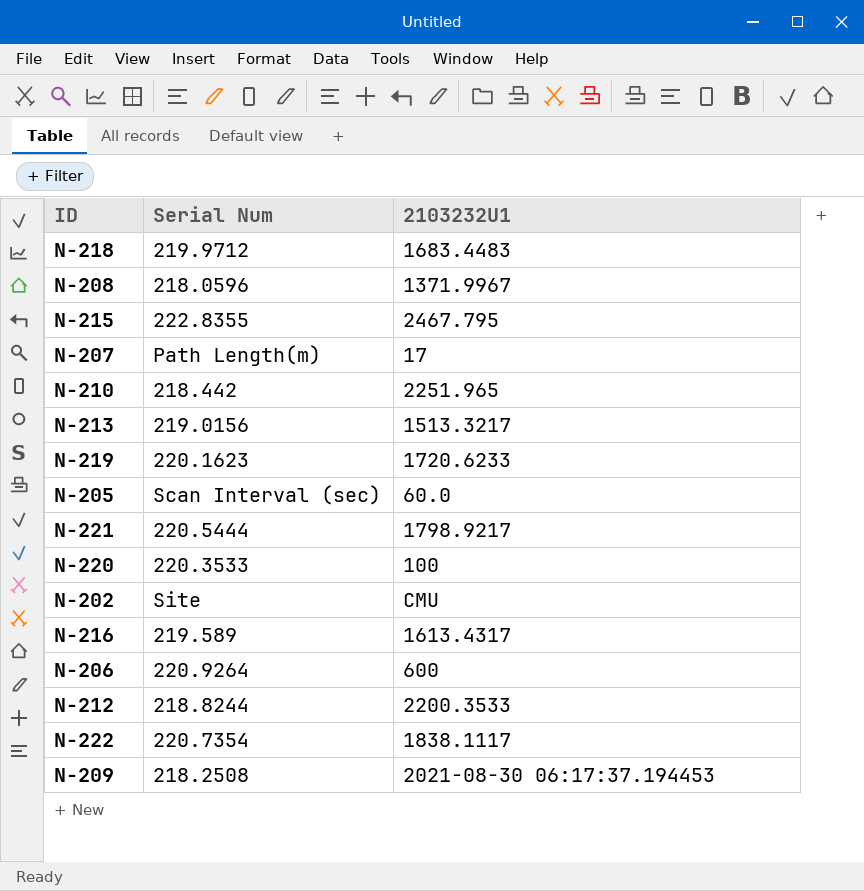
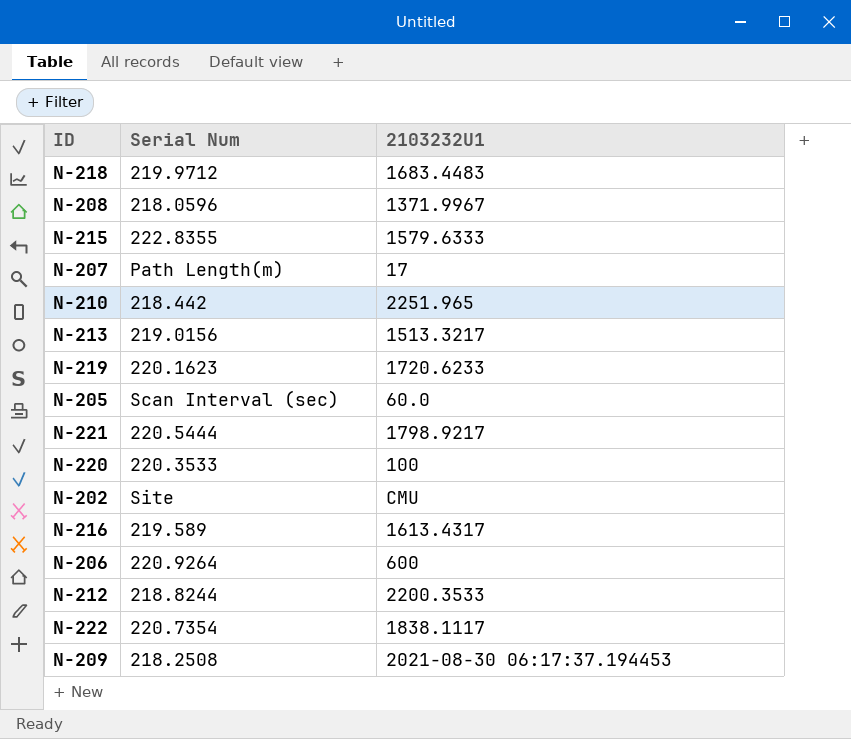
N-215 | 2103232U1: 2467.795 -> 1579.6333

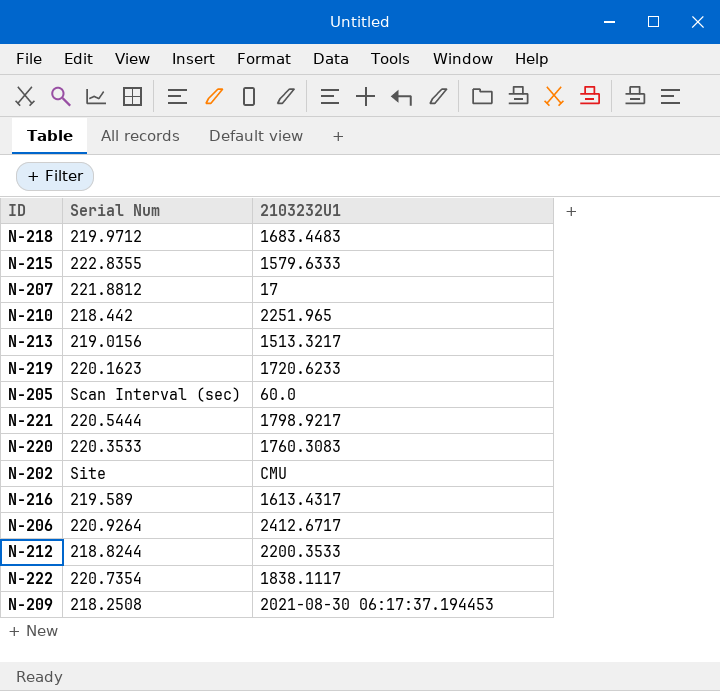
row N-208: 218.0596 | 1371.9967 -> none
N-207 | Serial Num: Path Length(m) -> 221.8812
N-220 | 2103232U1: 100 -> 1760.3083
N-206 | 2103232U1: 600 -> 2412.6717

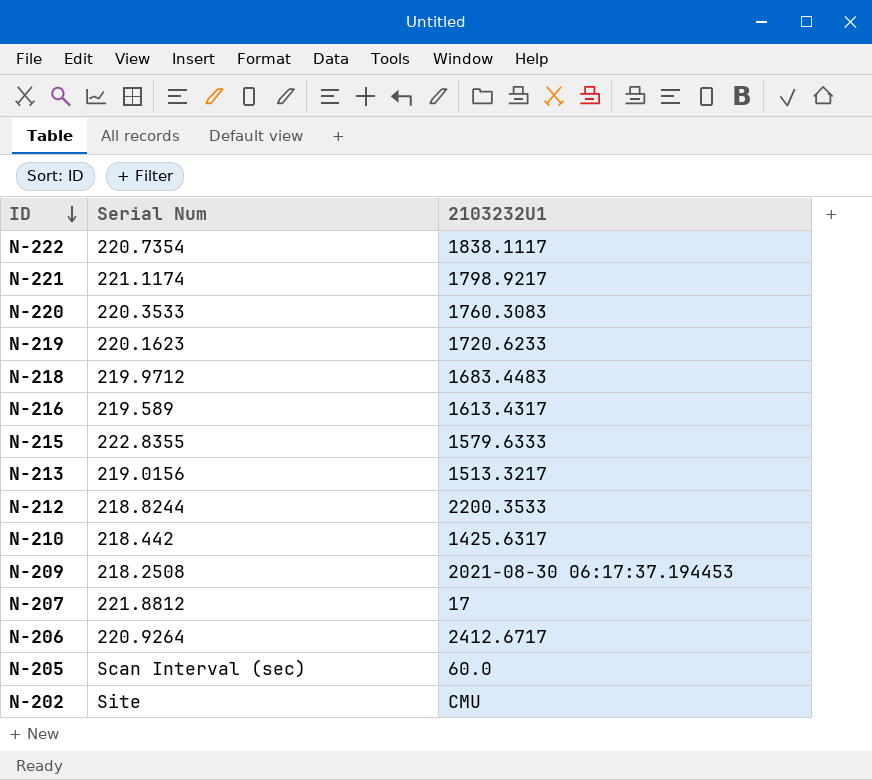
row order: none -> ID descending
N-221 | Serial Num: 220.5444 -> 221.1174
N-210 | 2103232U1: 2251.965 -> 1425.6317

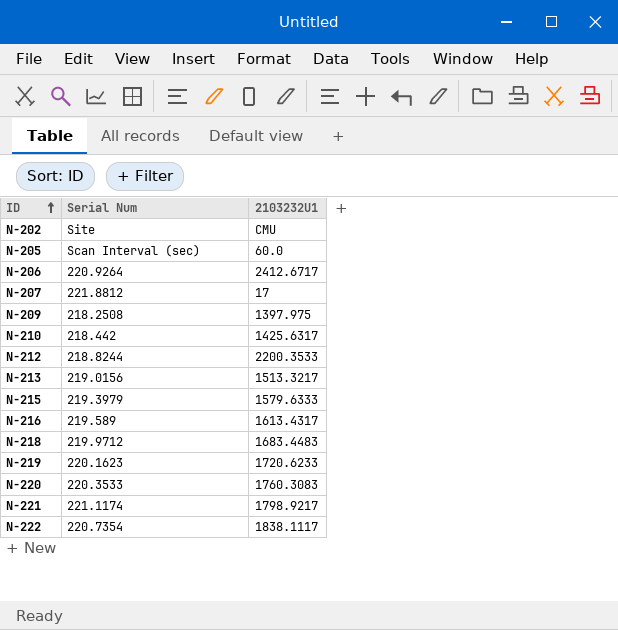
row order: ID descending -> ID ascending
N-209 | 2103232U1: 2021-08-30 06:17:37.194453 -> 1397.975
N-215 | Serial Num: 222.8355 -> 219.3979

